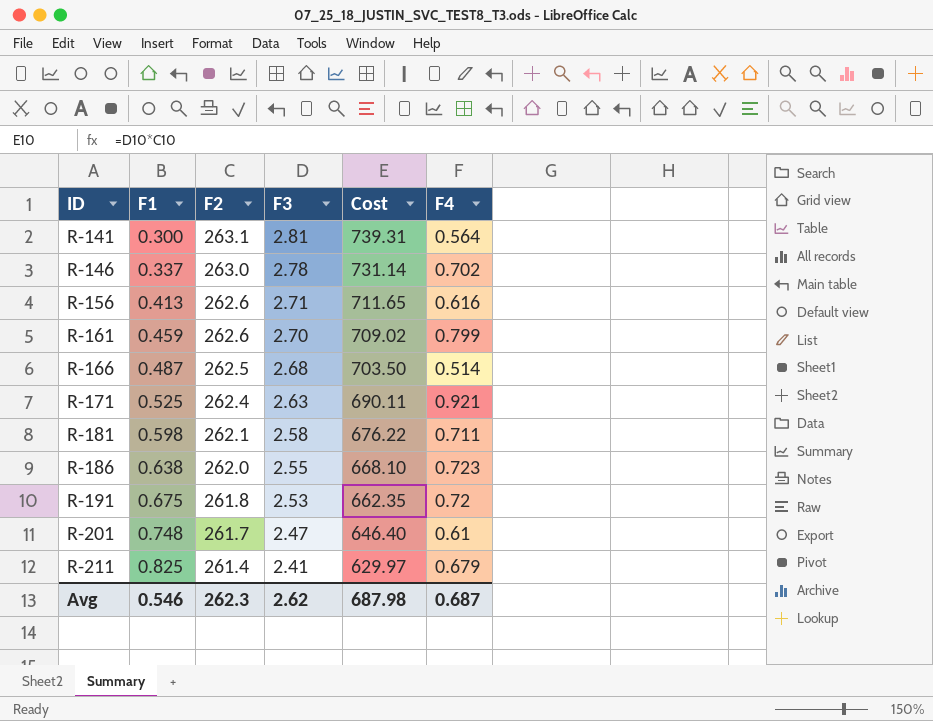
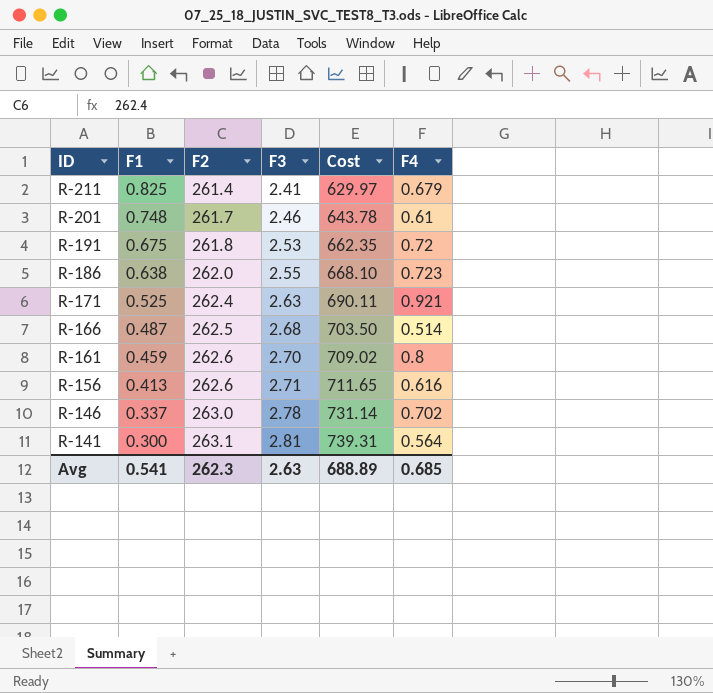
row order: ID ascending -> ID descending
row R-181: 0.598 | 262.1 | 2.58 | 676.22 | 0.711 -> none
R-201 | F3: 2.47 -> 2.46
R-201 | Cost: 646.40 -> 643.78
R-161 | F4: 0.799 -> 0.8
Avg | F1: 0.546 -> 0.541
Avg | F3: 2.62 -> 2.63
Avg | Cost: 687.98 -> 688.89
Avg | F4: 0.687 -> 0.685

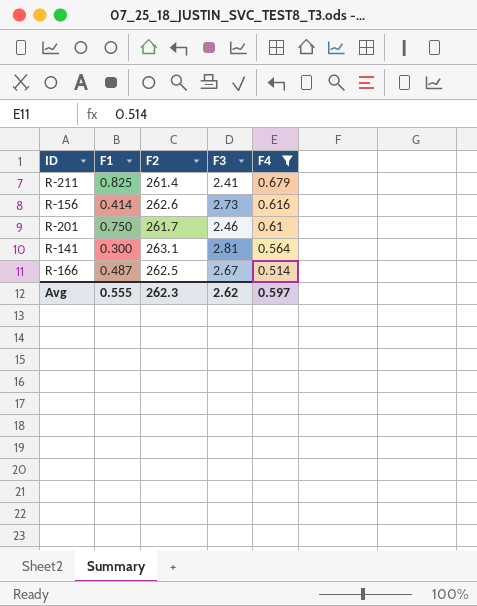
filter: none -> F4 <= 0.679
row order: ID descending -> F4 descending
column Cost | formula: [F2] * [F3] -> none
R-156 | F1: 0.413 -> 0.414
R-156 | F3: 2.71 -> 2.73
R-201 | F1: 0.748 -> 0.750
R-166 | F3: 2.68 -> 2.67
Avg | F1: 0.541 -> 0.555
Avg | F3: 2.63 -> 2.62
Avg | F4: 0.685 -> 0.597

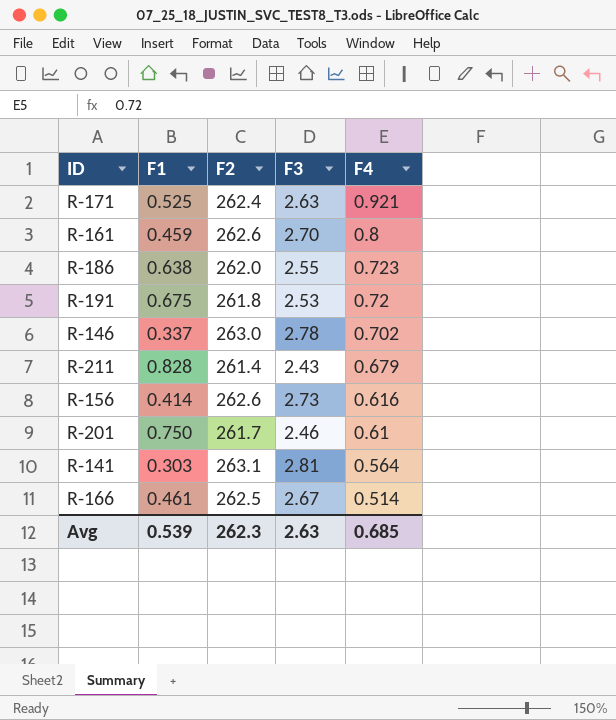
filter: F4 <= 0.679 -> none
R-211 | F1: 0.825 -> 0.828
R-211 | F3: 2.41 -> 2.43
R-141 | F1: 0.300 -> 0.303
R-166 | F1: 0.487 -> 0.461
Avg | F1: 0.555 -> 0.539
Avg | F3: 2.62 -> 2.63
Avg | F4: 0.597 -> 0.685

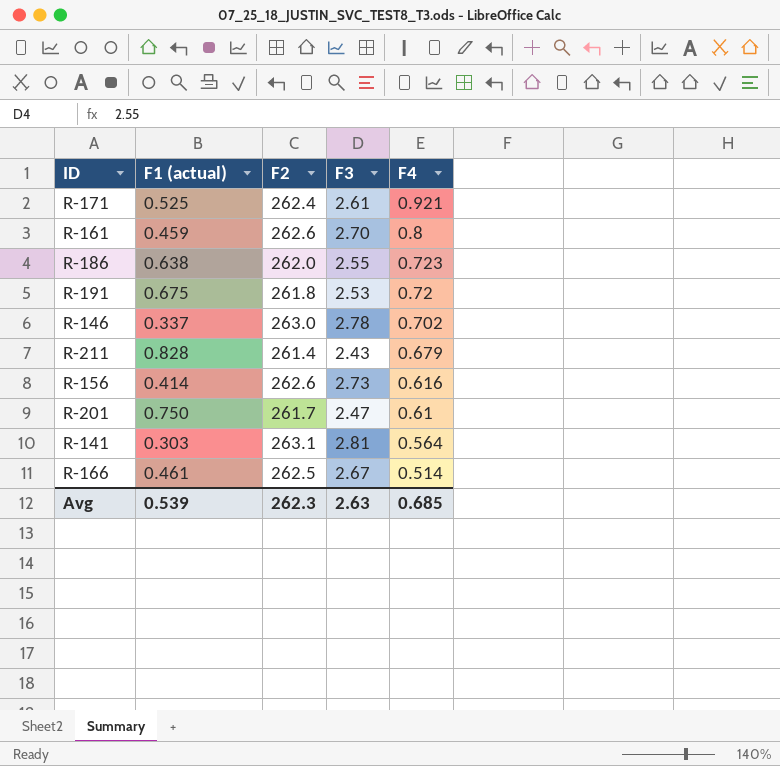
column name: F1 -> F1 (actual)
R-171 | F3: 2.63 -> 2.61
R-201 | F3: 2.46 -> 2.47

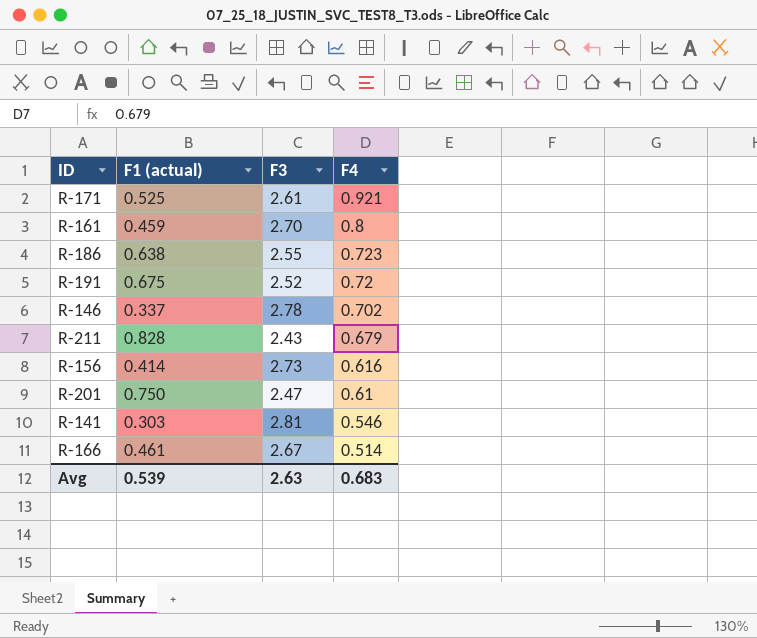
column F2 | position: 3 -> none
R-191 | F3: 2.53 -> 2.52
R-141 | F4: 0.564 -> 0.546
Avg | F4: 0.685 -> 0.683

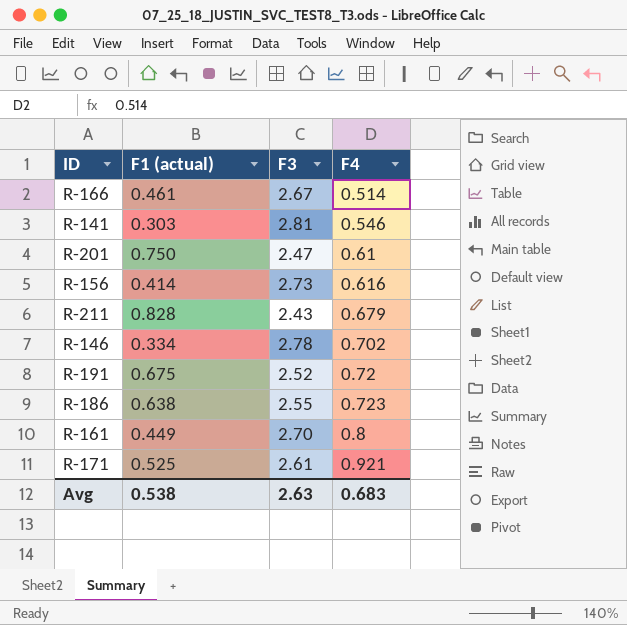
row order: F4 descending -> F4 ascending
R-146 | F1 (actual): 0.337 -> 0.334
R-161 | F1 (actual): 0.459 -> 0.449
Avg | F1 (actual): 0.539 -> 0.538

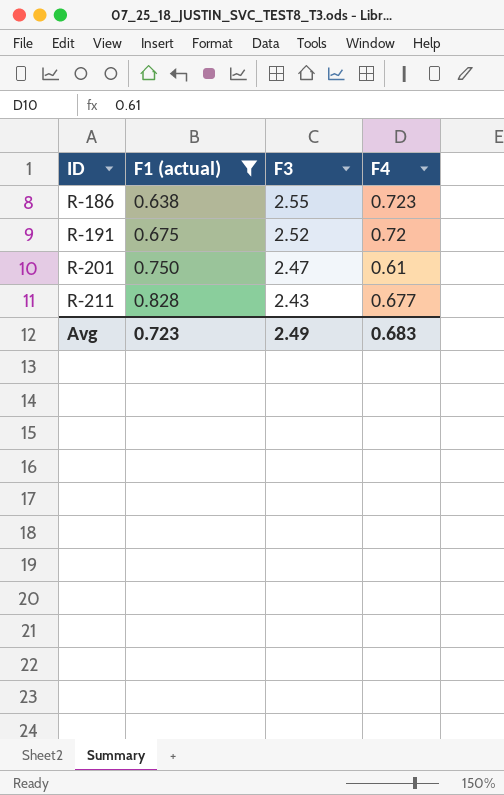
filter: none -> F1 (actual) >= 0.638
row order: F4 ascending -> ID ascending
R-211 | F4: 0.679 -> 0.677
Avg | F1 (actual): 0.538 -> 0.723
Avg | F3: 2.63 -> 2.49

